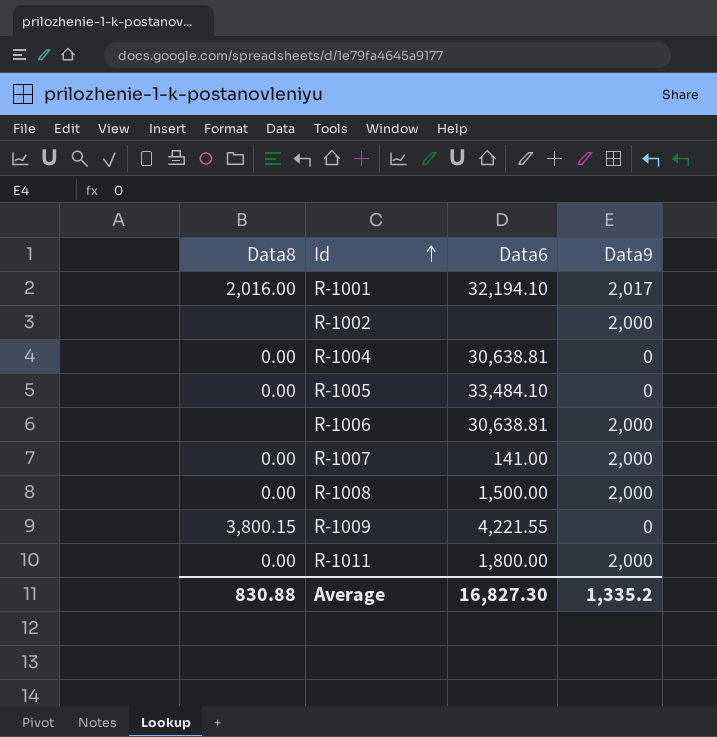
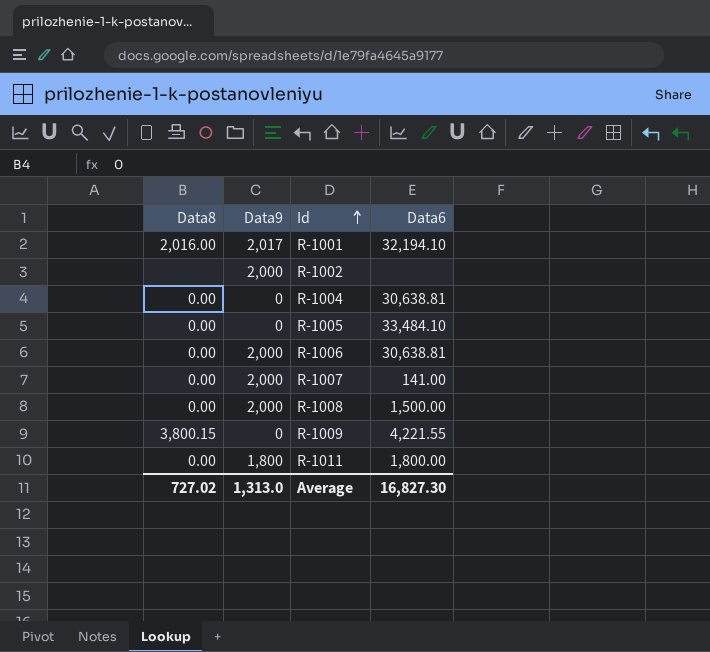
column Data9 | position: 4 -> 2
R-1006 | Data8: none -> 0.00
R-1011 | Data9: 2,000 -> 1,800
Average | Data8: 830.88 -> 727.02
Average | Data9: 1,335.2 -> 1,313.0

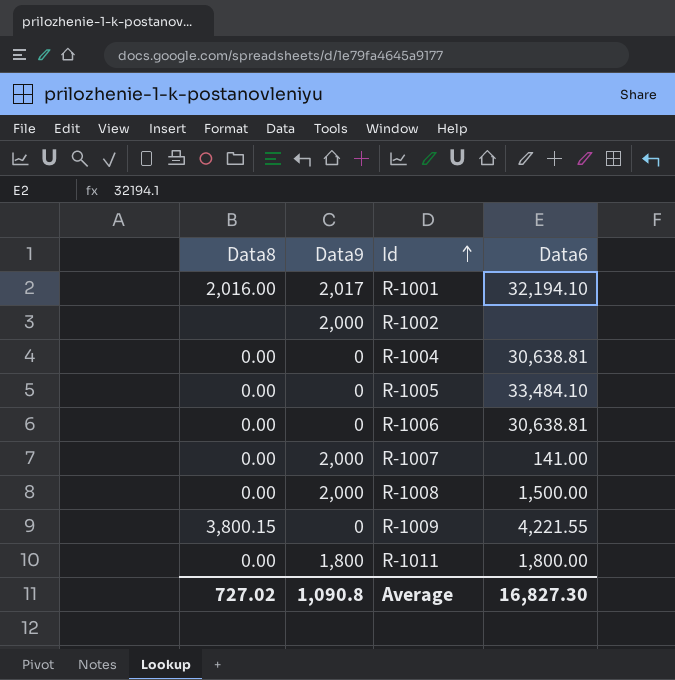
R-1006 | Data9: 2,000 -> 0
Average | Data9: 1,313.0 -> 1,090.8

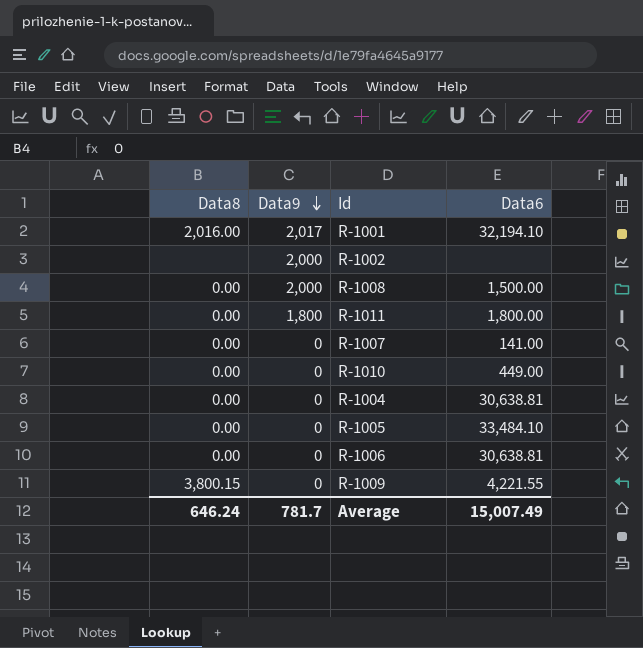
row order: Id ascending -> Data9 descending
R-1007 | Data9: 2,000 -> 0
row R-1010: none -> 0.00 | 0 | 449.00
Average | Data8: 727.02 -> 646.24
Average | Data9: 1,090.8 -> 781.7
Average | Data6: 16,827.30 -> 15,007.49

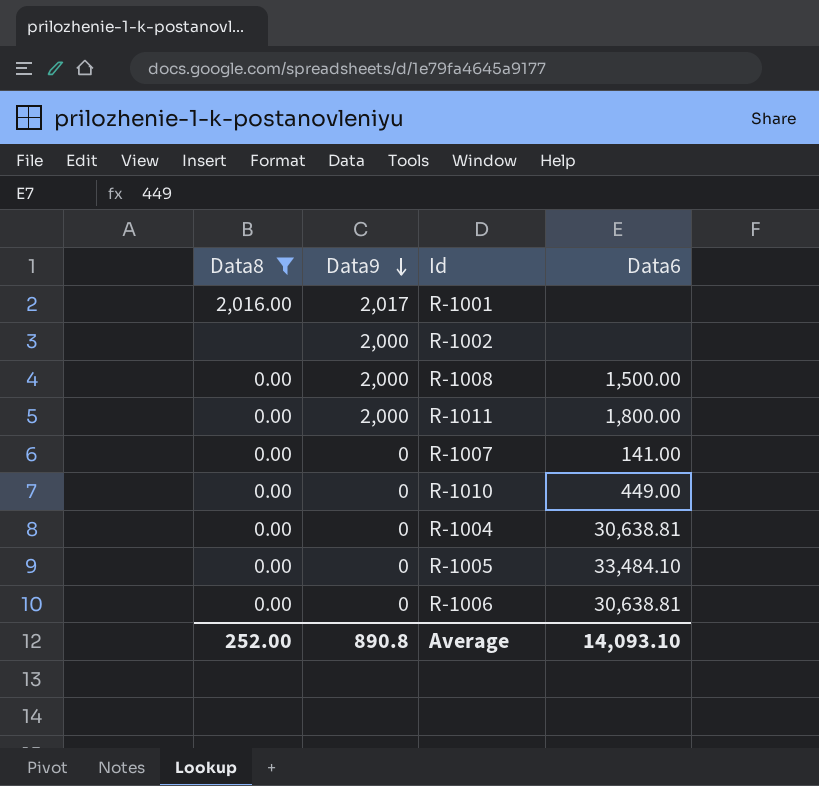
filter: none -> Data8 != 3,800.15
R-1001 | Data6: 32,194.10 -> none
R-1011 | Data9: 1,800 -> 2,000
Average | Data8: 646.24 -> 252.00
Average | Data9: 781.7 -> 890.8
Average | Data6: 15,007.49 -> 14,093.10

